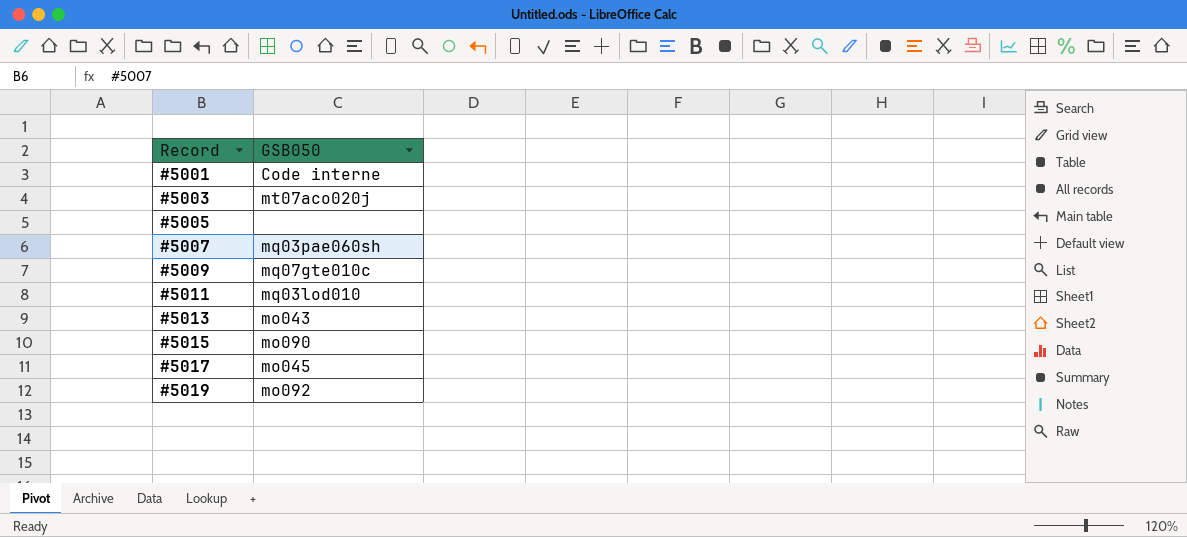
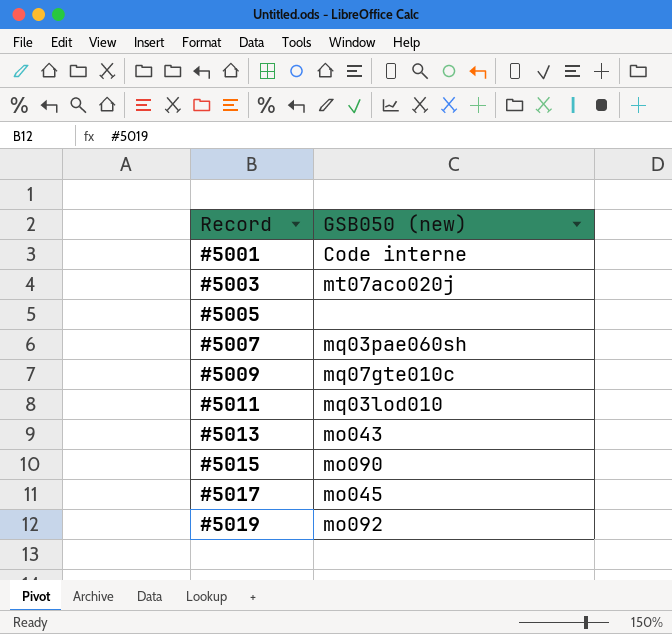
column name: GSB050 -> GSB050 (new)

